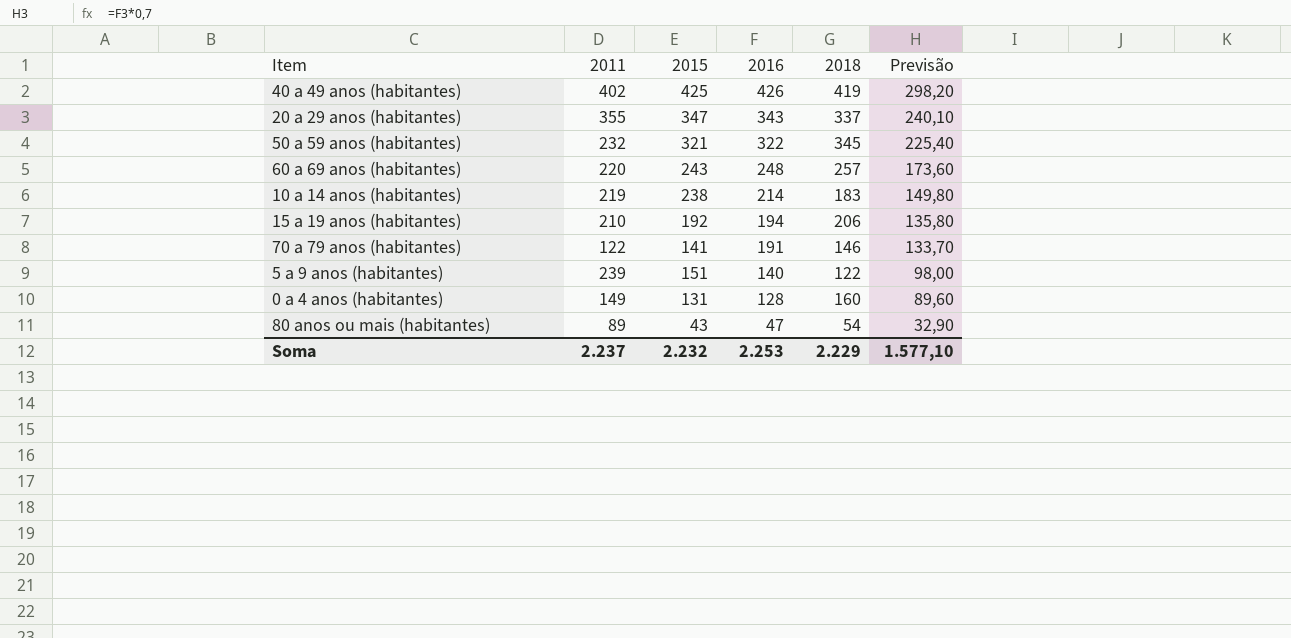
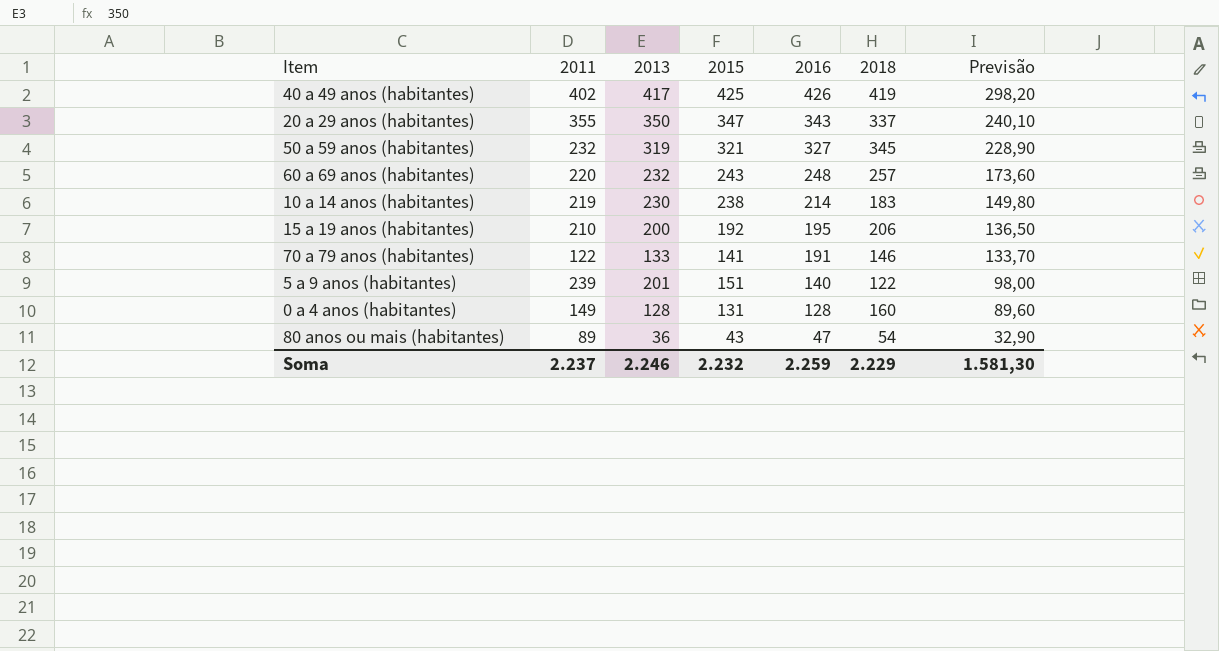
column 2013 | position: none -> 3
50 a 59 anos (habitantes) | 2016: 322 -> 327
50 a 59 anos (habitantes) | Previsão: 225,40 -> 228,90
15 a 19 anos (habitantes) | 2016: 194 -> 195
15 a 19 anos (habitantes) | Previsão: 135,80 -> 136,50
Soma | 2016: 2.253 -> 2.259
Soma | Previsão: 1.577,10 -> 1.581,30

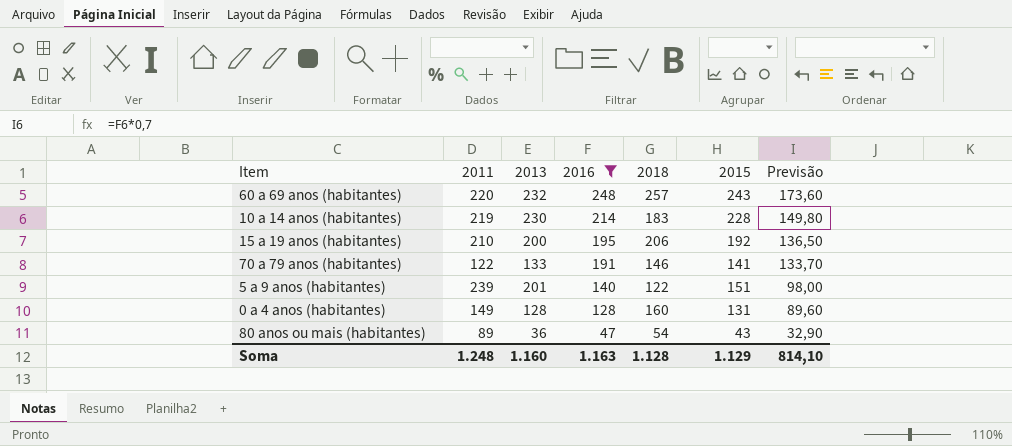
filter: none -> 2016 <= 248
column 2015 | position: 4 -> 6
10 a 14 anos (habitantes) | 2015: 238 -> 228
Soma | 2011: 2.237 -> 1.248
Soma | 2013: 2.246 -> 1.160
Soma | 2016: 2.259 -> 1.163
Soma | 2018: 2.229 -> 1.128
Soma | 2015: 2.232 -> 1.129
Soma | Previsão: 1.581,30 -> 814,10

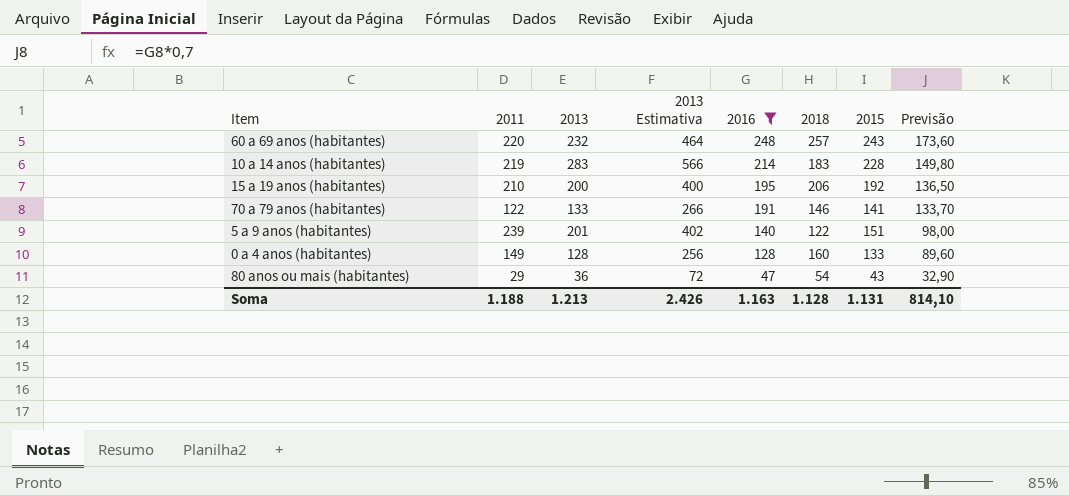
column 2013 Estimativa | formula: none -> [2013] * 2
10 a 14 anos (habitantes) | 2013: 230 -> 283
0 a 4 anos (habitantes) | 2015: 131 -> 133
80 anos ou mais (habitantes) | 2011: 89 -> 29
Soma | 2011: 1.248 -> 1.188
Soma | 2013: 1.160 -> 1.213
Soma | 2015: 1.129 -> 1.131

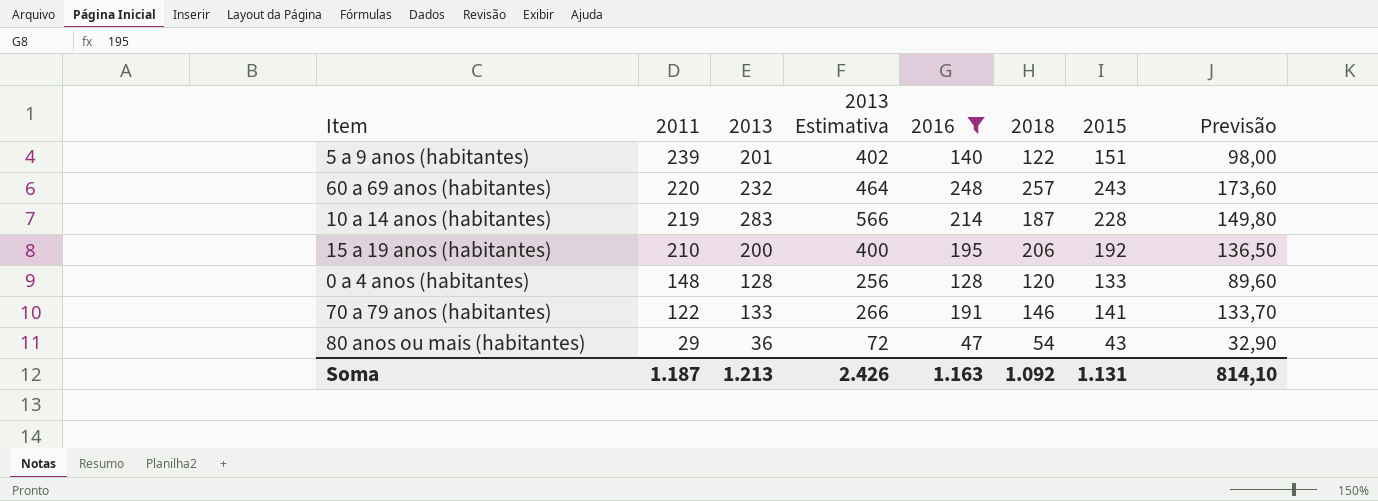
row order: 2016 descending -> 2011 descending
10 a 14 anos (habitantes) | 2018: 183 -> 187
0 a 4 anos (habitantes) | 2011: 149 -> 148
0 a 4 anos (habitantes) | 2018: 160 -> 120
Soma | 2011: 1.188 -> 1.187
Soma | 2018: 1.128 -> 1.092

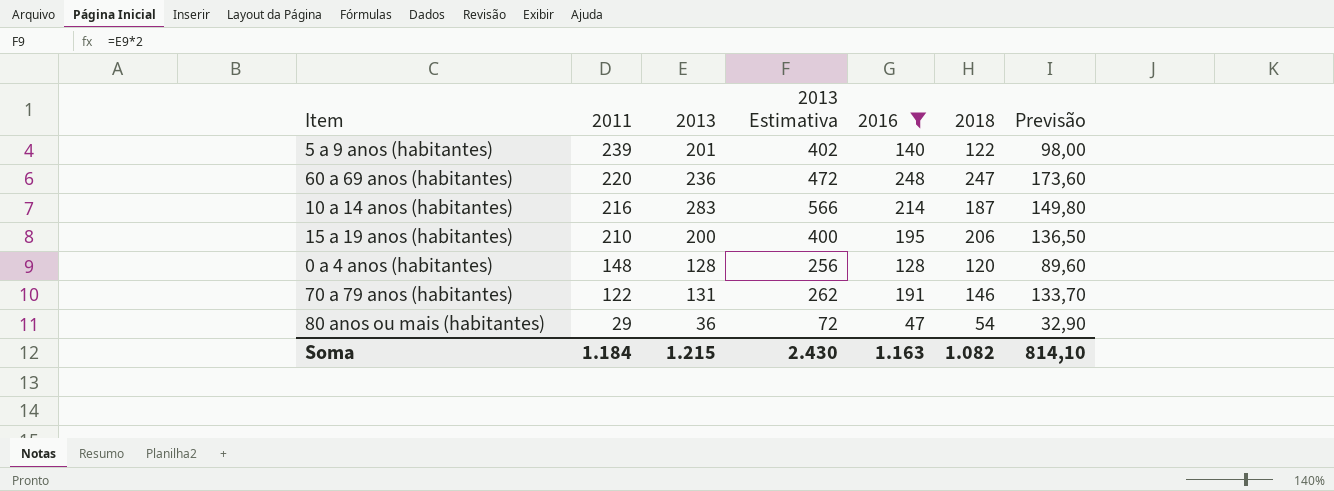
column 2015 | position: 7 -> none
60 a 69 anos (habitantes) | 2013: 232 -> 236
60 a 69 anos (habitantes) | 2013 Estimativa: 464 -> 472
60 a 69 anos (habitantes) | 2018: 257 -> 247
10 a 14 anos (habitantes) | 2011: 219 -> 216
70 a 79 anos (habitantes) | 2013: 133 -> 131
70 a 79 anos (habitantes) | 2013 Estimativa: 266 -> 262
Soma | 2011: 1.187 -> 1.184
Soma | 2013: 1.213 -> 1.215
Soma | 2013 Estimativa: 2.426 -> 2.430
Soma | 2018: 1.092 -> 1.082

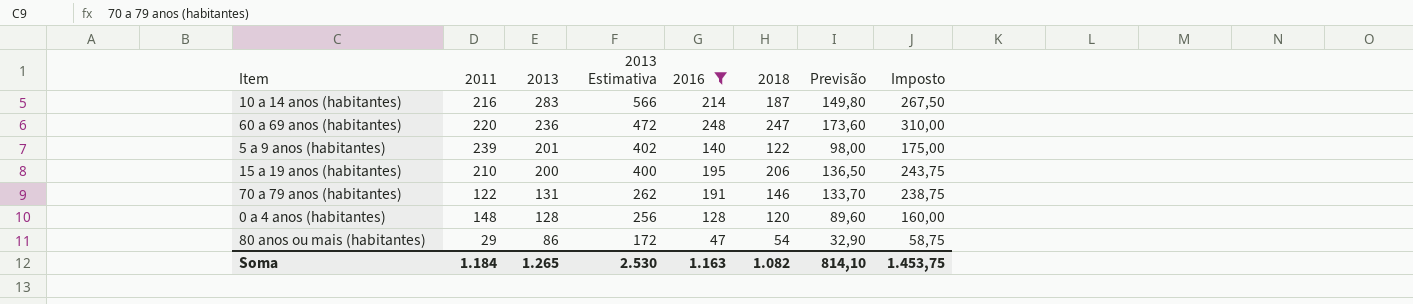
row order: 2011 descending -> 2013 descending
column Imposto | formula: none -> [2016] * 1,25
80 anos ou mais (habitantes) | 2013: 36 -> 86
80 anos ou mais (habitantes) | 2013 Estimativa: 72 -> 172
Soma | 2013: 1.215 -> 1.265
Soma | 2013 Estimativa: 2.430 -> 2.530

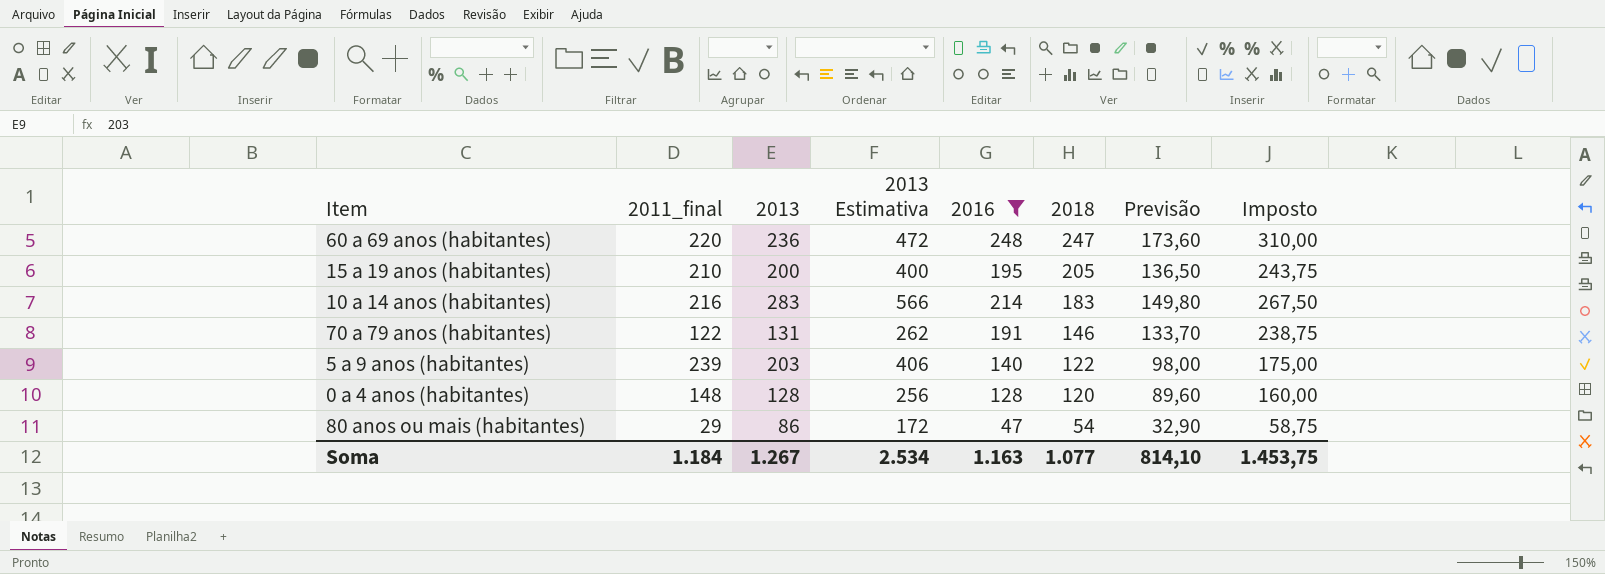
row order: 2013 descending -> 2018 descending
column name: 2011 -> 2011_final
15 a 19 anos (habitantes) | 2018: 206 -> 205
10 a 14 anos (habitantes) | 2018: 187 -> 183
5 a 9 anos (habitantes) | 2013: 201 -> 203
5 a 9 anos (habitantes) | 2013 Estimativa: 402 -> 406
Soma | 2013: 1.265 -> 1.267
Soma | 2013 Estimativa: 2.530 -> 2.534
Soma | 2018: 1.082 -> 1.077

